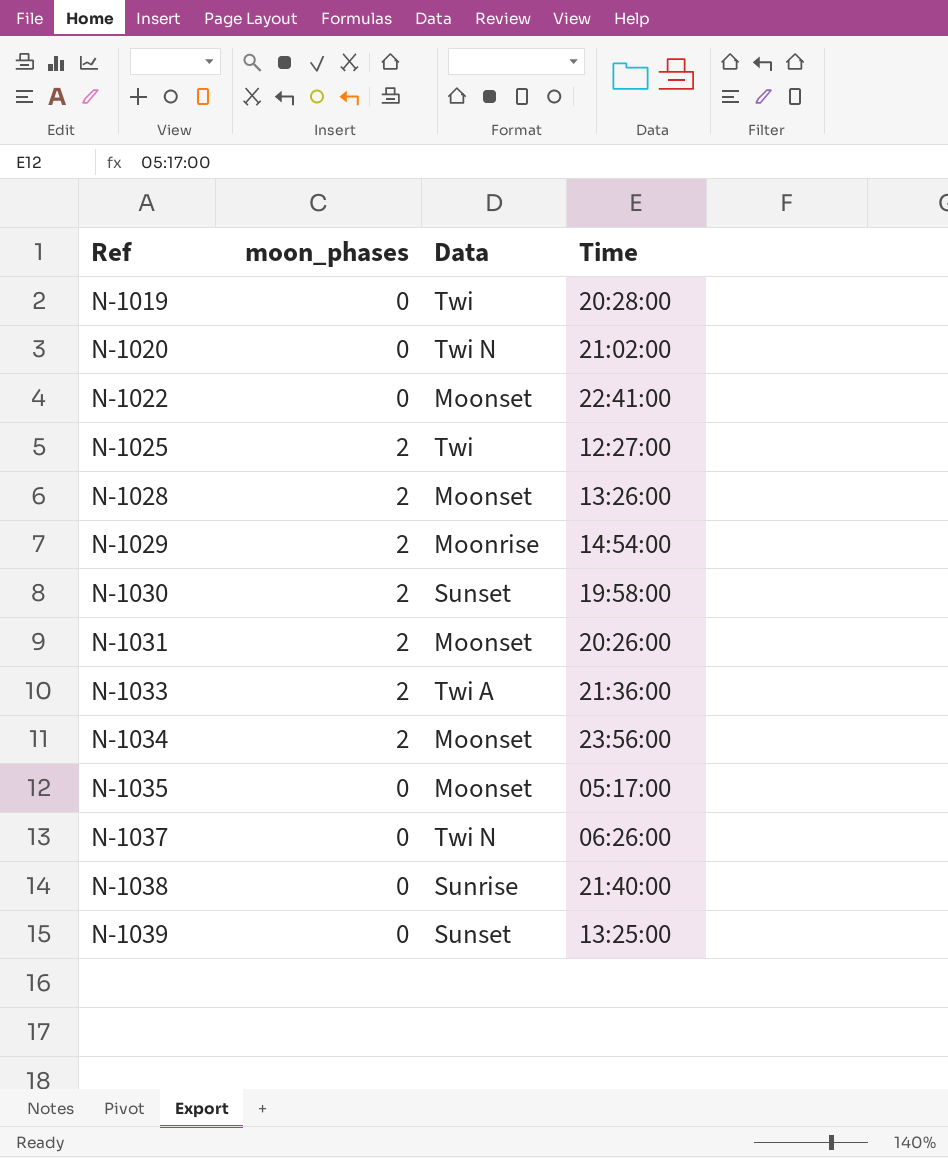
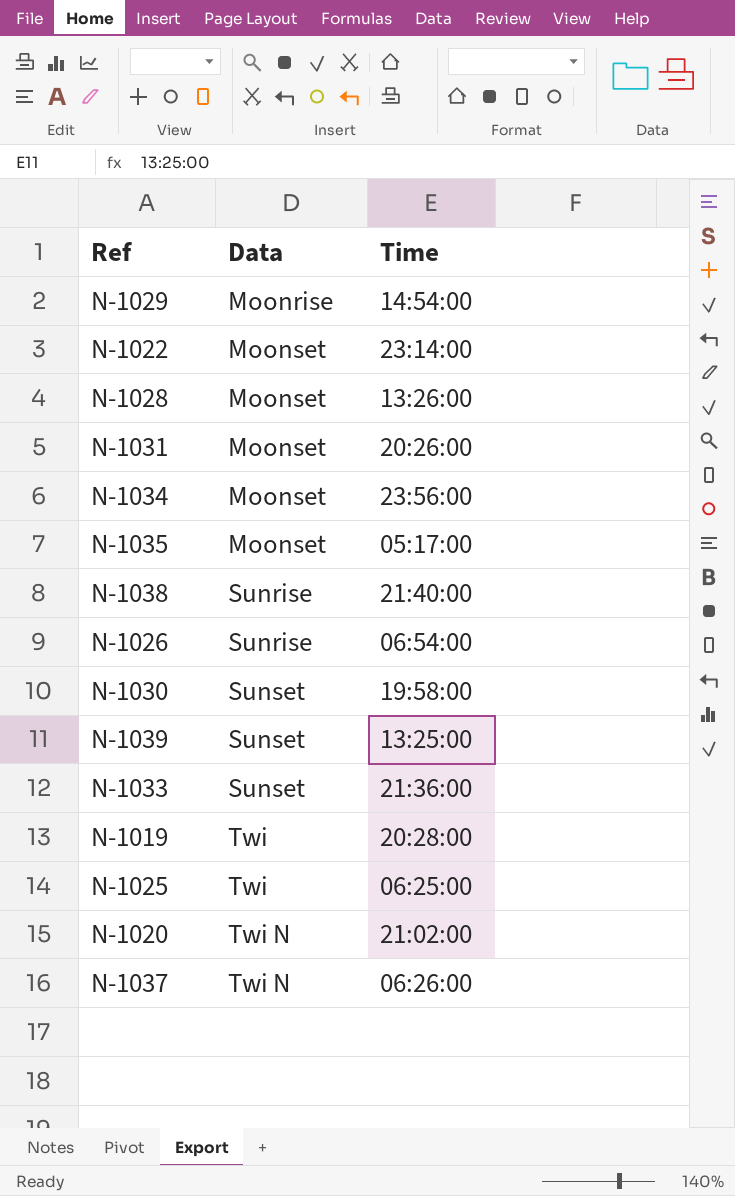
row order: Ref ascending -> Data ascending
column moon_phases | position: 2 -> none
N-1022 | Time: 22:41:00 -> 23:14:00
row N-1026: none -> Sunrise | 06:54:00
N-1033 | Data: Twi A -> Sunset
N-1025 | Time: 12:27:00 -> 06:25:00

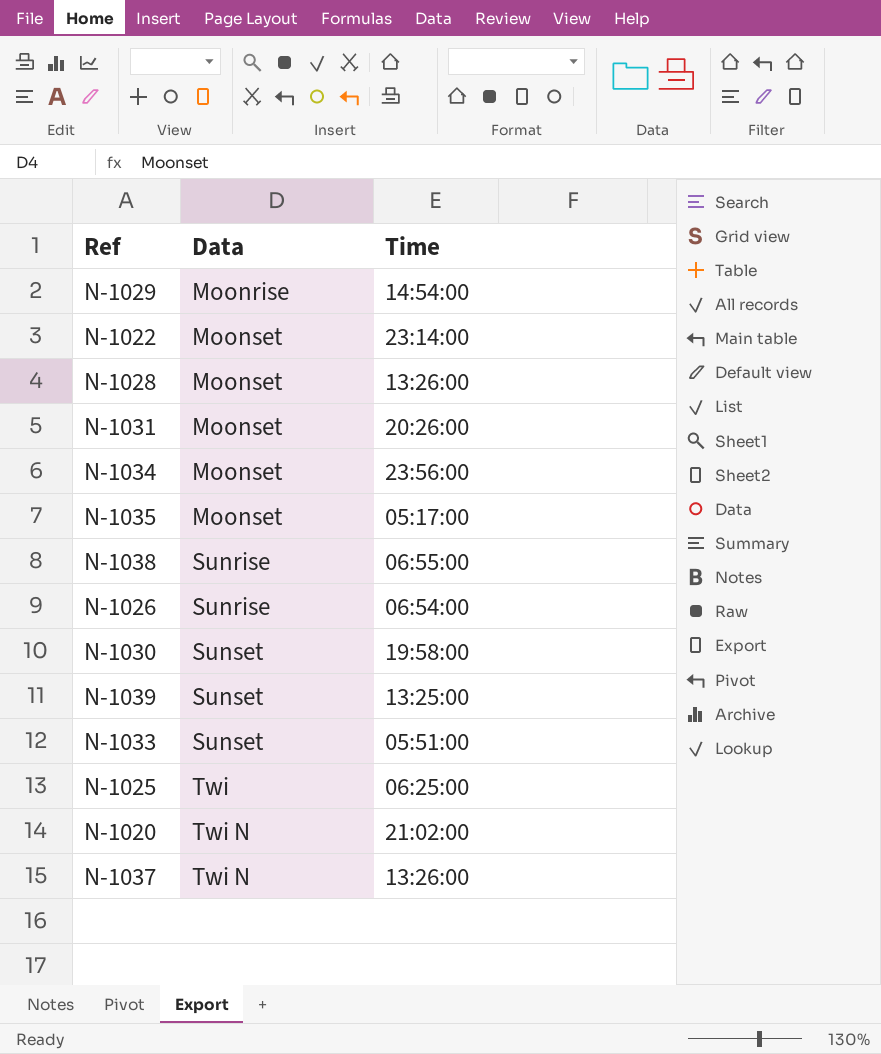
row N-1019: Twi | 20:28:00 -> none
N-1038 | Time: 21:40:00 -> 06:55:00
N-1033 | Time: 21:36:00 -> 05:51:00
N-1037 | Time: 06:26:00 -> 13:26:00

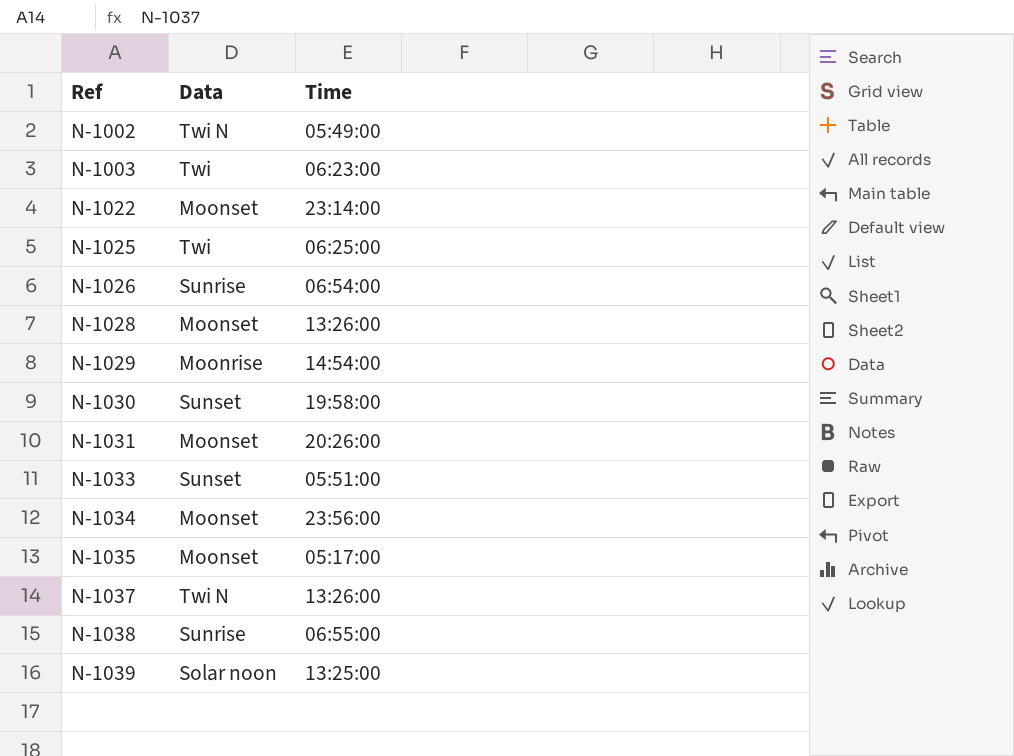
row order: Data ascending -> Ref ascending
row N-1020: Twi N | 21:02:00 -> none
row N-1002: none -> Twi N | 05:49:00
row N-1003: none -> Twi | 06:23:00
N-1039 | Data: Sunset -> Solar noon

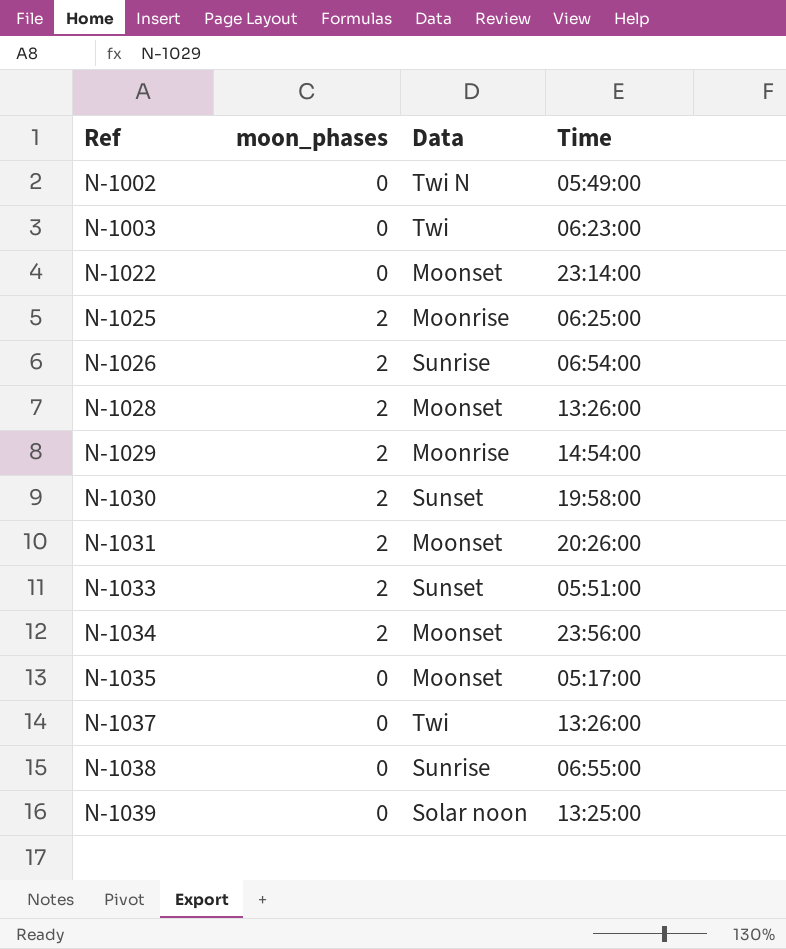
column moon_phases | position: none -> 2
N-1025 | Data: Twi -> Moonrise
N-1037 | Data: Twi N -> Twi

